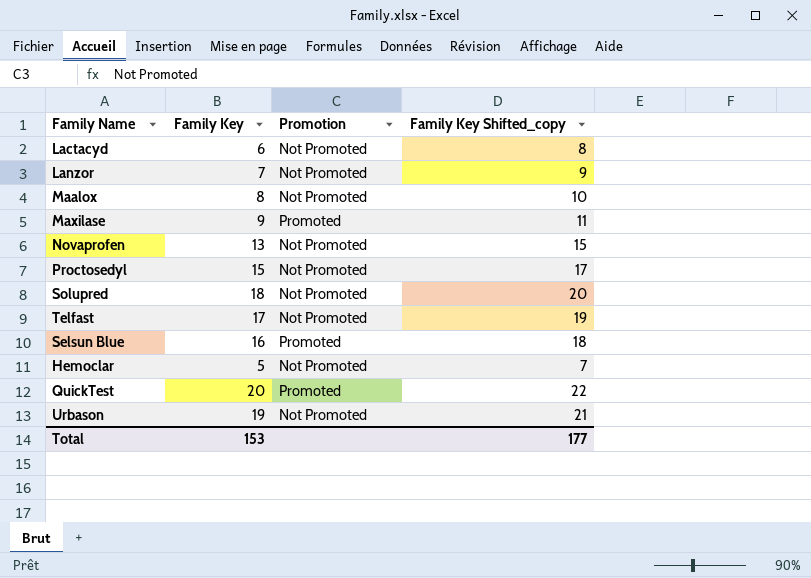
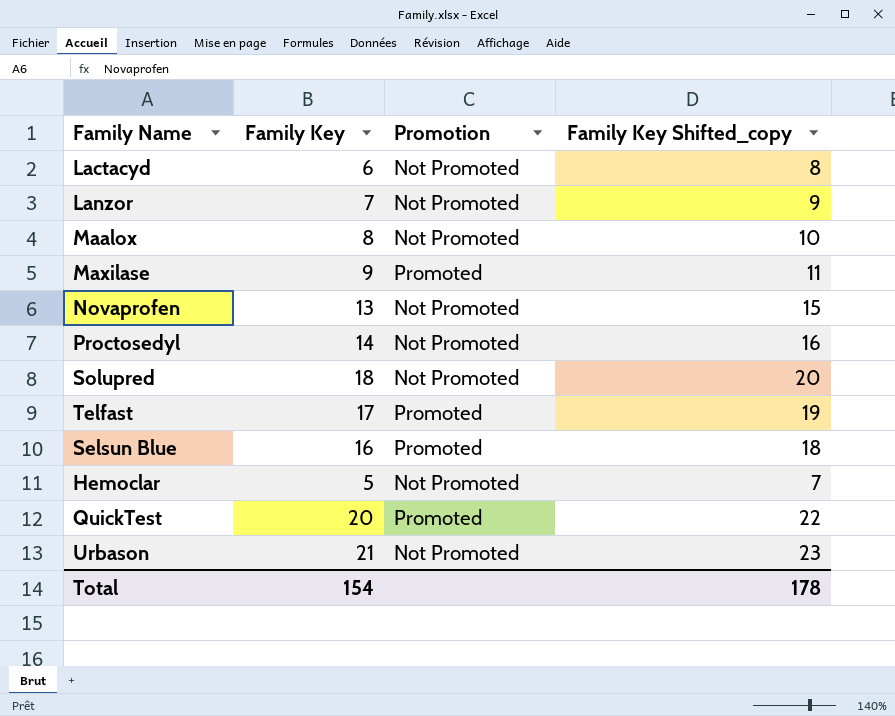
Proctosedyl | Family Key: 15 -> 14
Proctosedyl | Family Key Shifted_copy: 17 -> 16
Telfast | Promotion: Not Promoted -> Promoted
Urbason | Family Key: 19 -> 21
Urbason | Family Key Shifted_copy: 21 -> 23
Total | Family Key: 153 -> 154
Total | Family Key Shifted_copy: 177 -> 178

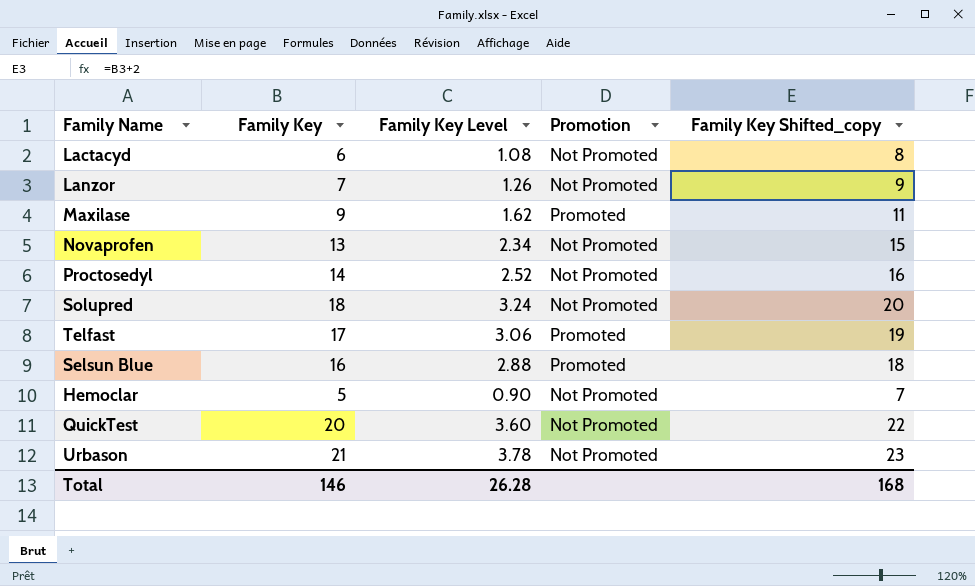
column Family Key Level | formula: none -> [Family Key] * 0.18
row Maalox: 8 | Not Promoted | 10 -> none
QuickTest | Promotion: Promoted -> Not Promoted
Total | Family Key: 154 -> 146
Total | Family Key Shifted_copy: 178 -> 168

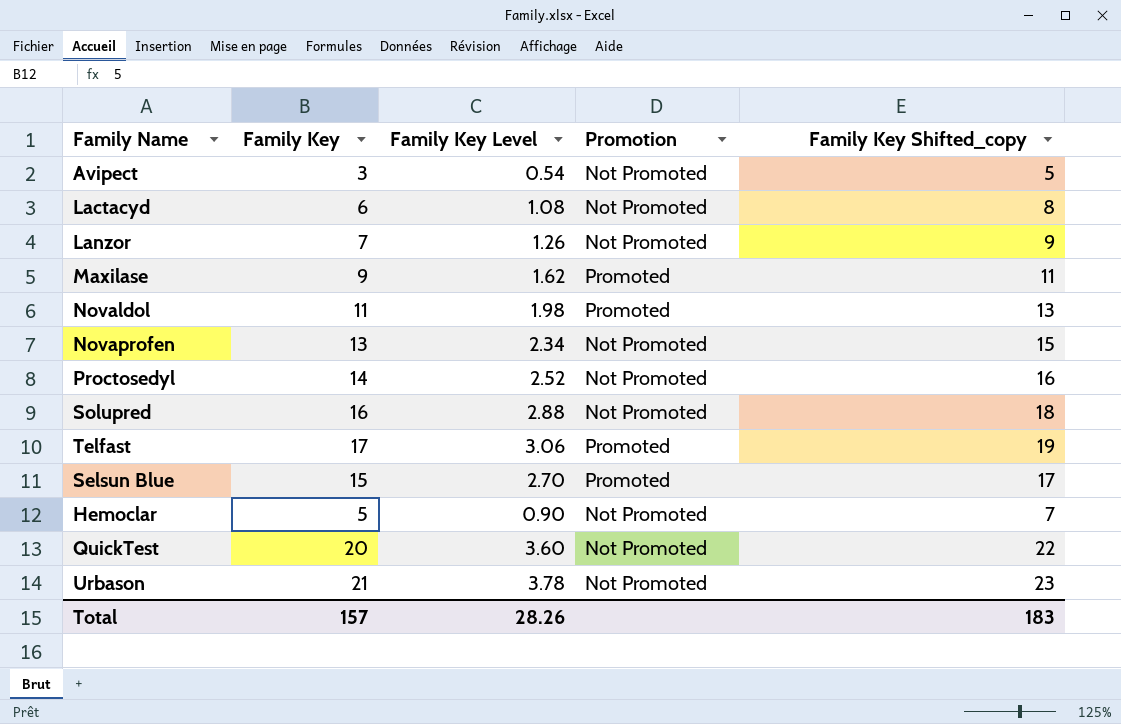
row Avipect: none -> 3 | 0.54 | Not Promoted | 5
row Novaldol: none -> 11 | 1.98 | Promoted | 13
Solupred | Family Key: 18 -> 16
Solupred | Family Key Level: 3.24 -> 2.88
Solupred | Family Key Shifted_copy: 20 -> 18
Selsun Blue | Family Key: 16 -> 15
Selsun Blue | Family Key Level: 2.88 -> 2.70
Selsun Blue | Family Key Shifted_copy: 18 -> 17
Total | Family Key: 146 -> 157
Total | Family Key Level: 26.28 -> 28.26
Total | Family Key Shifted_copy: 168 -> 183

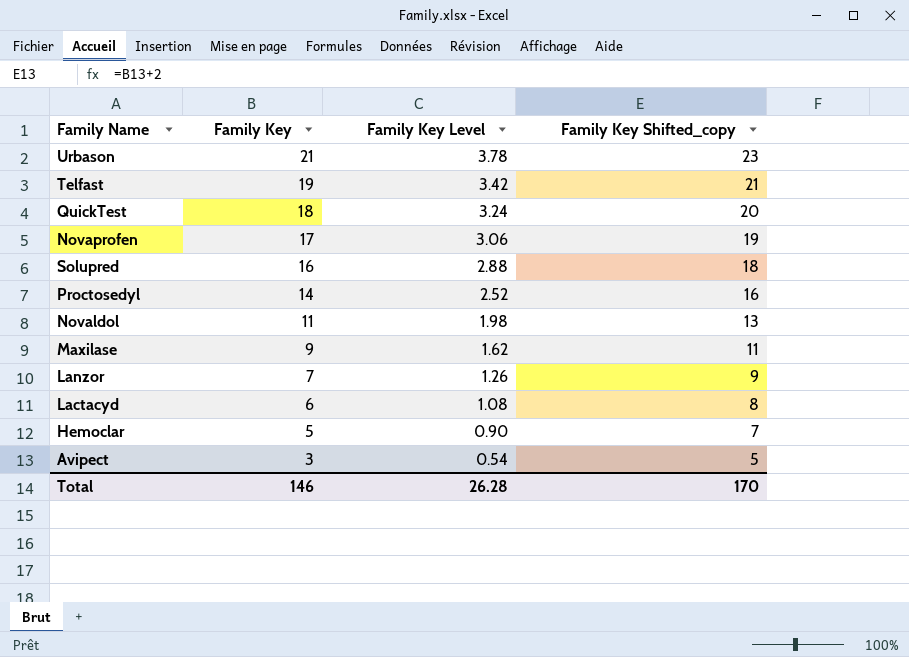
row order: none -> Family Key descending
column Promotion | position: 4 -> none
row Selsun Blue: 15 | 2.70 | Promoted | 17 -> none
Telfast | Family Key: 17 -> 19
Telfast | Family Key Level: 3.06 -> 3.42
Telfast | Family Key Shifted_copy: 19 -> 21
QuickTest | Family Key: 20 -> 18
QuickTest | Family Key Level: 3.60 -> 3.24
QuickTest | Family Key Shifted_copy: 22 -> 20
Novaprofen | Family Key: 13 -> 17
Novaprofen | Family Key Level: 2.34 -> 3.06
Novaprofen | Family Key Shifted_copy: 15 -> 19
Total | Family Key: 157 -> 146
Total | Family Key Level: 28.26 -> 26.28
Total | Family Key Shifted_copy: 183 -> 170

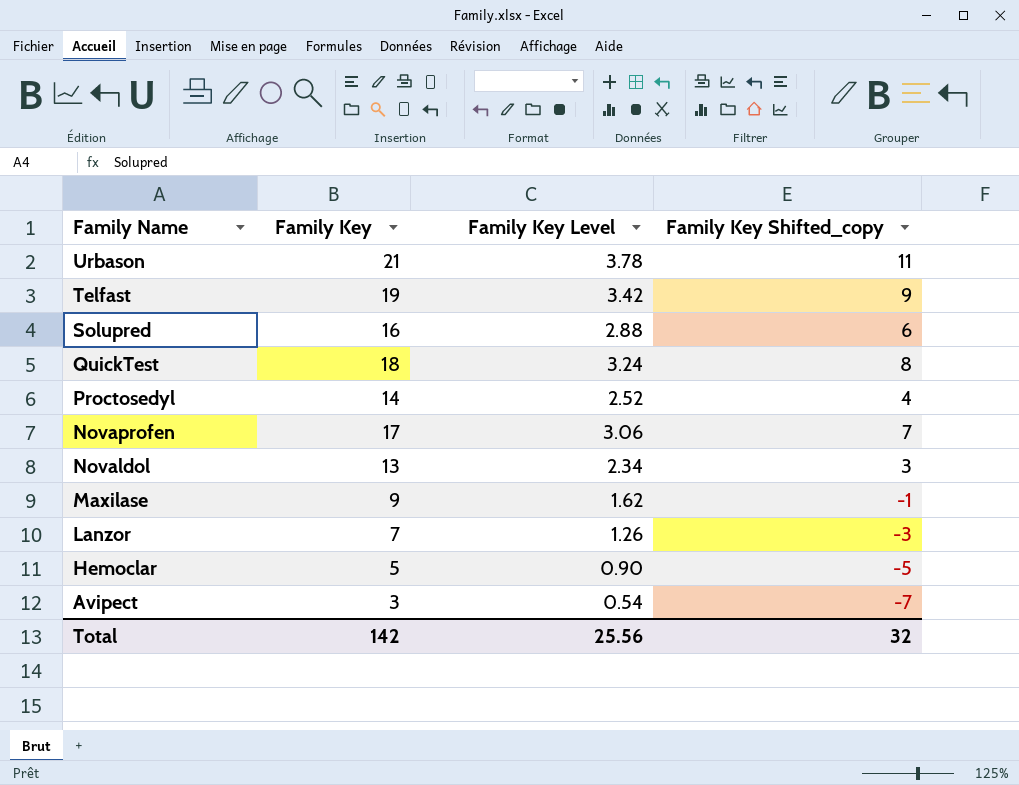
row order: Family Key descending -> Family Name descending
column Family Key Shifted_copy | formula: [Family Key] + 2 -> [Family Key] - 10
row Lactacyd: 6 | 1.08 | 8 -> none
Novaldol | Family Key: 11 -> 13
Novaldol | Family Key Level: 1.98 -> 2.34
Total | Family Key: 146 -> 142
Total | Family Key Level: 26.28 -> 25.56
Total | Family Key Shifted_copy: 170 -> 32

